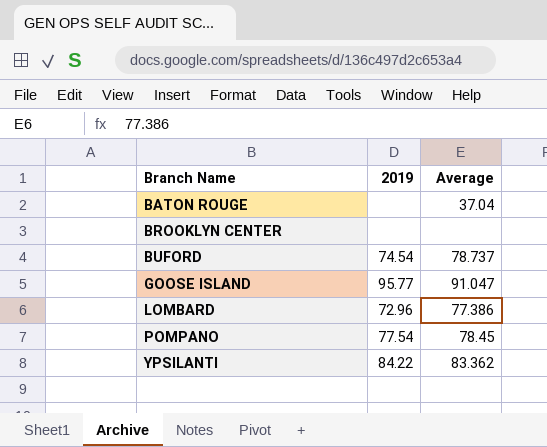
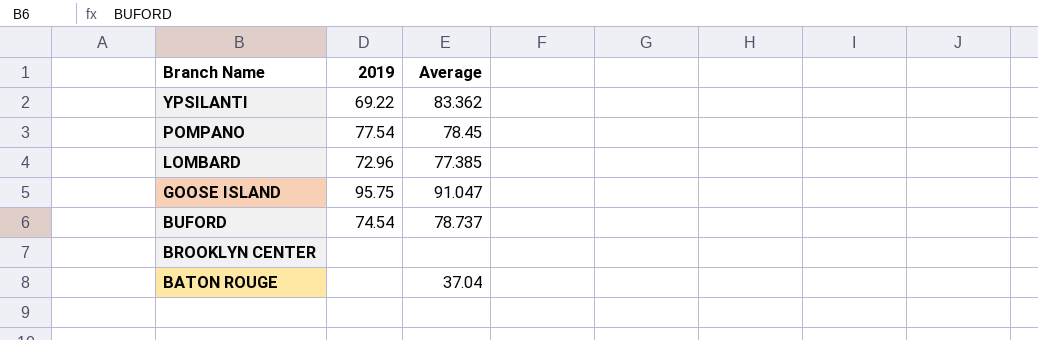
row order: Branch Name ascending -> Branch Name descending
YPSILANTI | 2019: 84.22 -> 69.22
LOMBARD | Average: 77.386 -> 77.385
GOOSE ISLAND | 2019: 95.77 -> 95.75

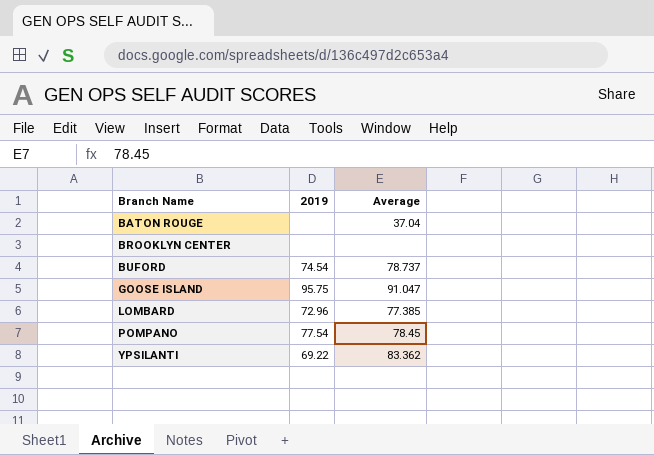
row order: Branch Name descending -> Branch Name ascending

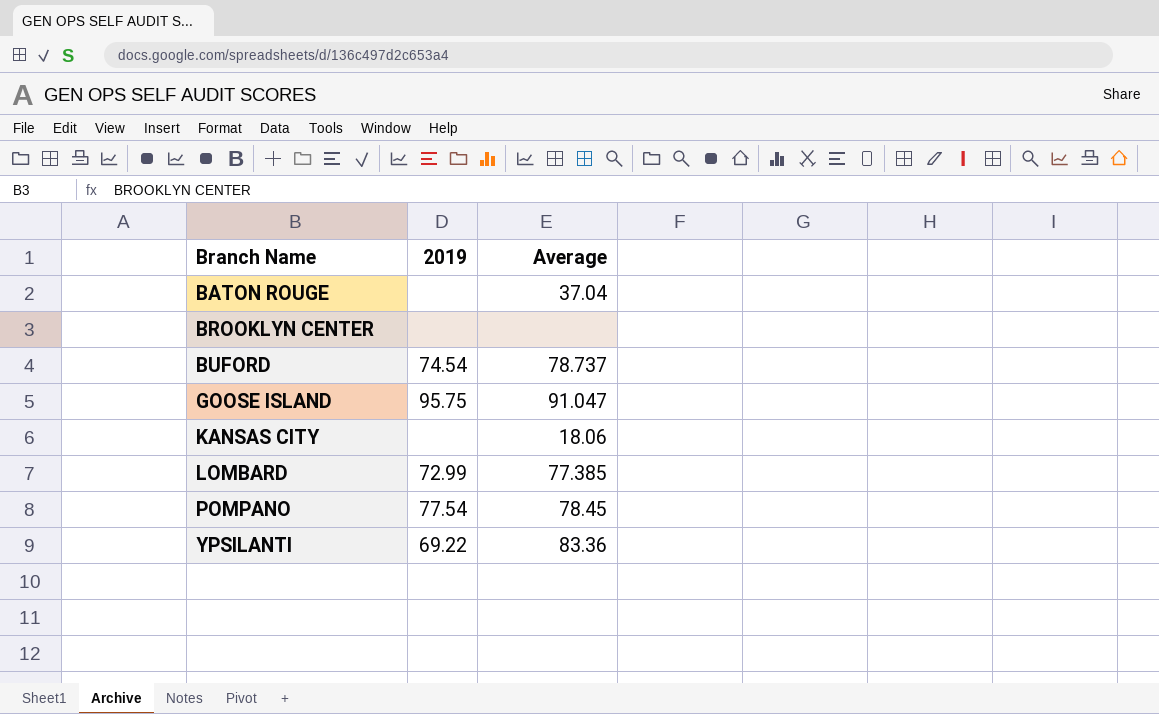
row KANSAS CITY: none -> none | 18.06
LOMBARD | 2019: 72.96 -> 72.99
YPSILANTI | Average: 83.362 -> 83.36

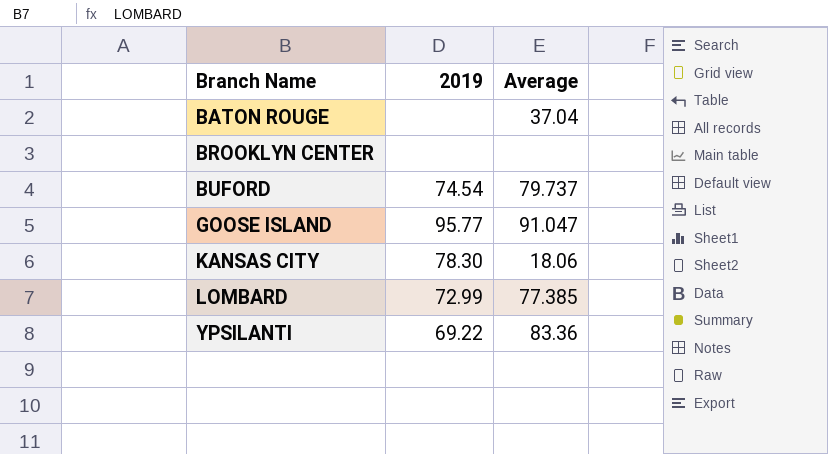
row POMPANO: 77.54 | 78.45 -> none
BUFORD | Average: 78.737 -> 79.737
GOOSE ISLAND | 2019: 95.75 -> 95.77
KANSAS CITY | 2019: none -> 78.30

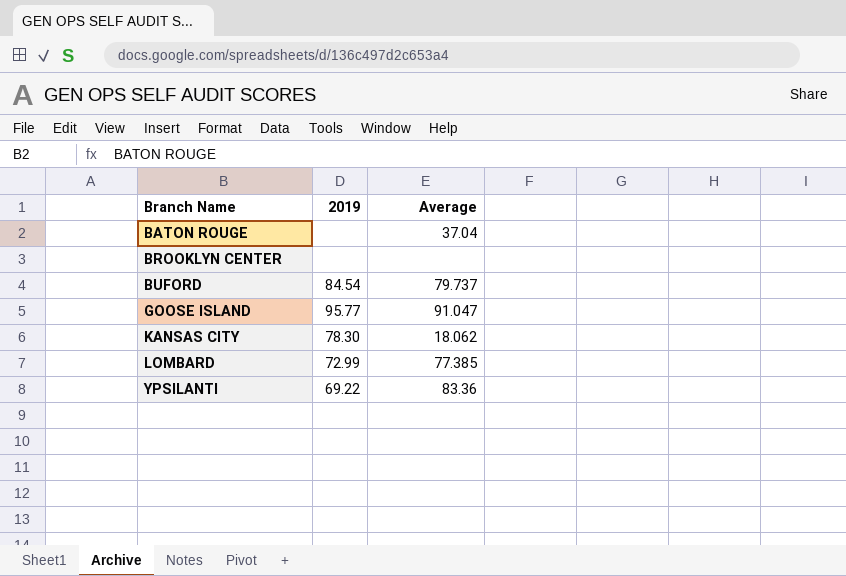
BUFORD | 2019: 74.54 -> 84.54
KANSAS CITY | Average: 18.06 -> 18.062

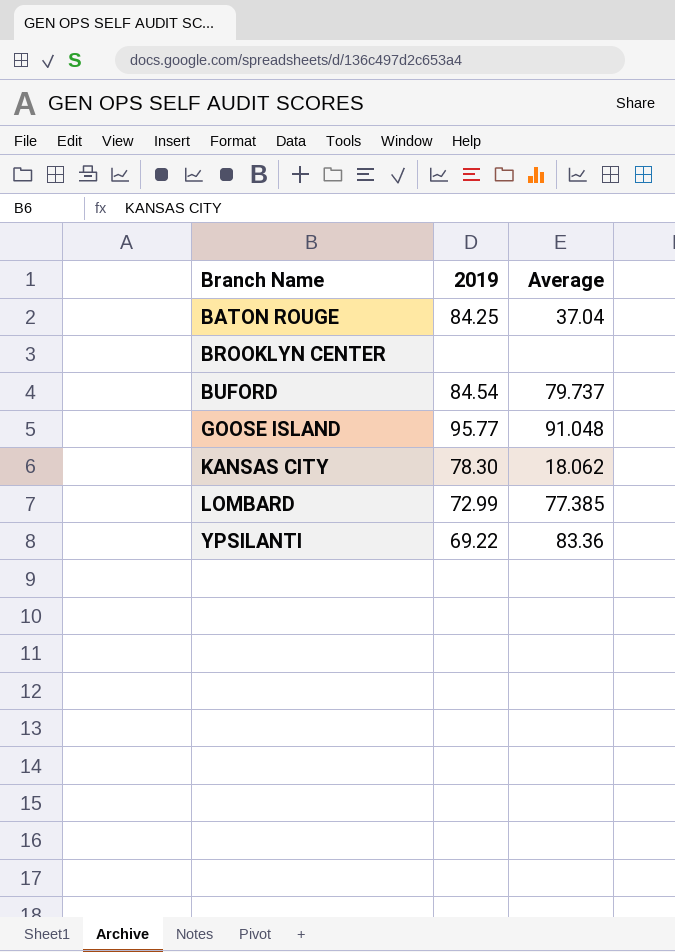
BATON ROUGE | 2019: none -> 84.25
GOOSE ISLAND | Average: 91.047 -> 91.048

